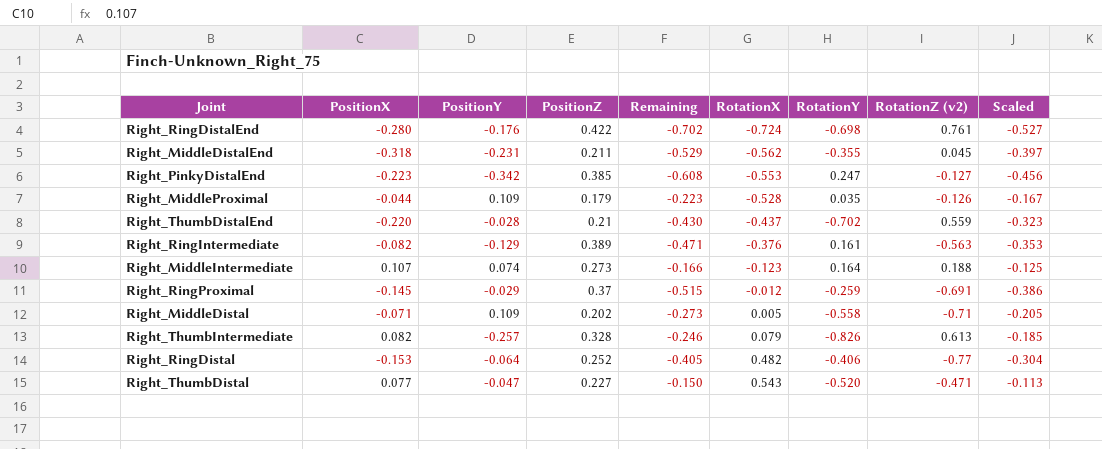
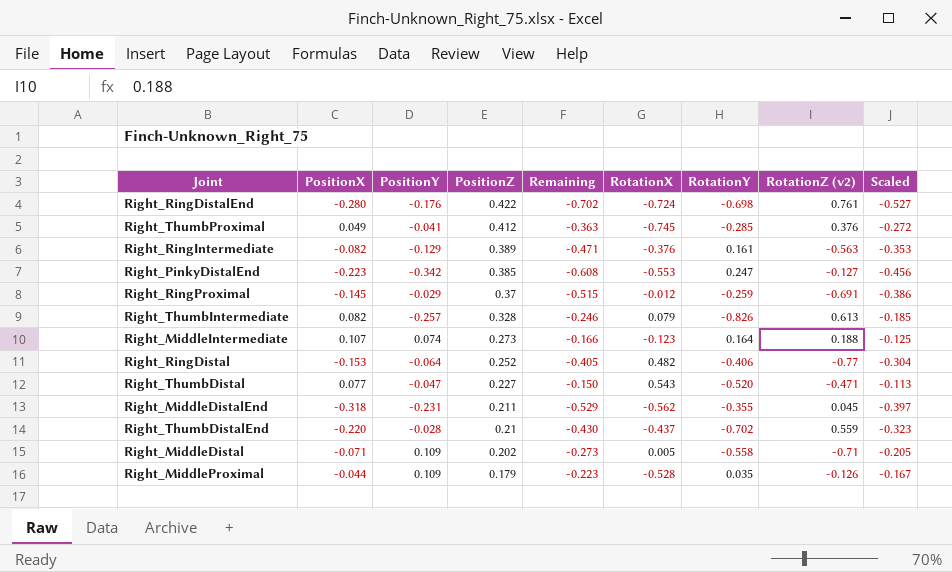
row order: RotationX ascending -> PositionZ descending
row Right_ThumbProximal: none -> 0.049 | -0.041 | 0.412 | -0.363 | -0.745 | -0.285 | 0.376 | -0.272

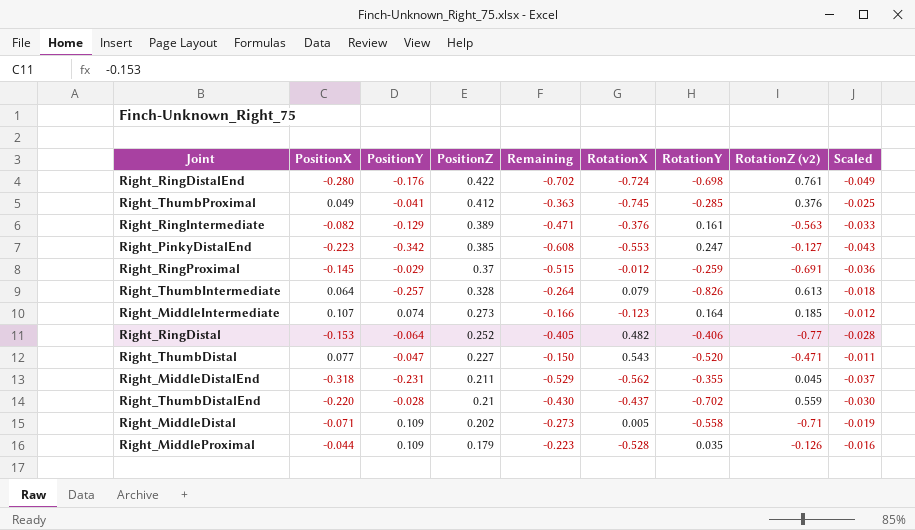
column Scaled | formula: [Remaining] * 0.75 -> [Remaining] * 0.07
Right_ThumbIntermediate | PositionX: 0.082 -> 0.064
Right_ThumbIntermediate | Remaining: -0.246 -> -0.264
Right_MiddleIntermediate | RotationZ (v2): 0.188 -> 0.185

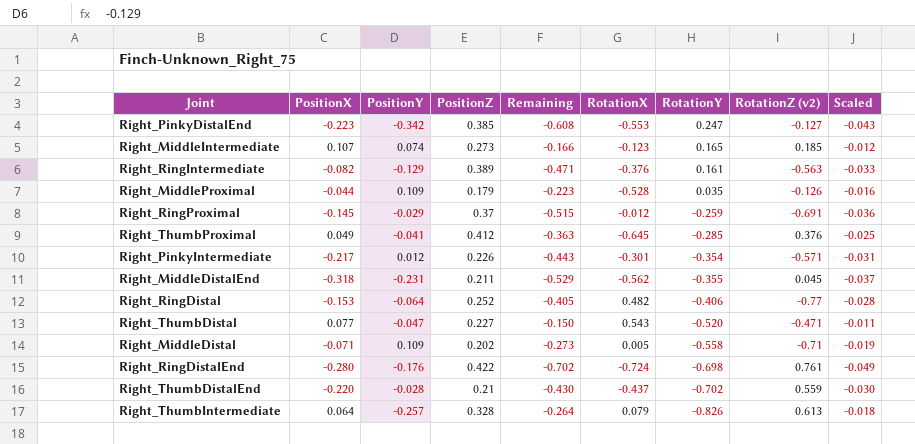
row order: PositionZ descending -> RotationY descending
Right_MiddleIntermediate | RotationY: 0.164 -> 0.165
Right_ThumbProximal | RotationX: -0.745 -> -0.645
row Right_PinkyIntermediate: none -> -0.217 | 0.012 | 0.226 | -0.443 | -0.301 | -0.354 | -0.571 | -0.031

